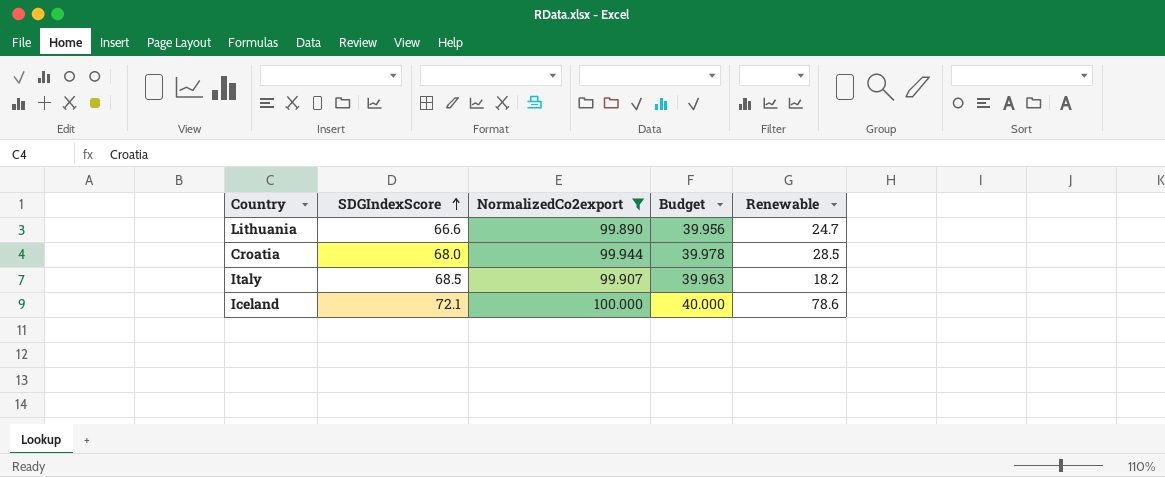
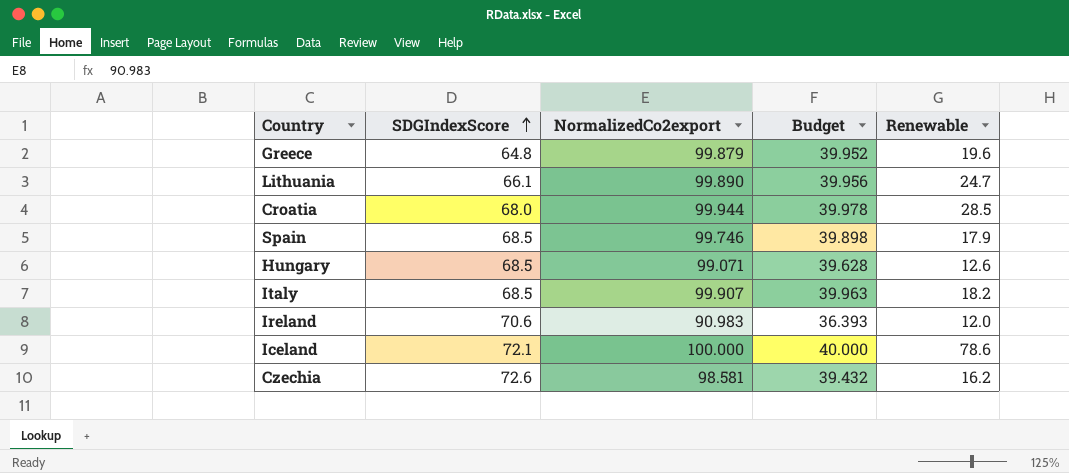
filter: NormalizedCo2export >= 99.890 -> none
Lithuania | SDGIndexScore: 66.6 -> 66.1

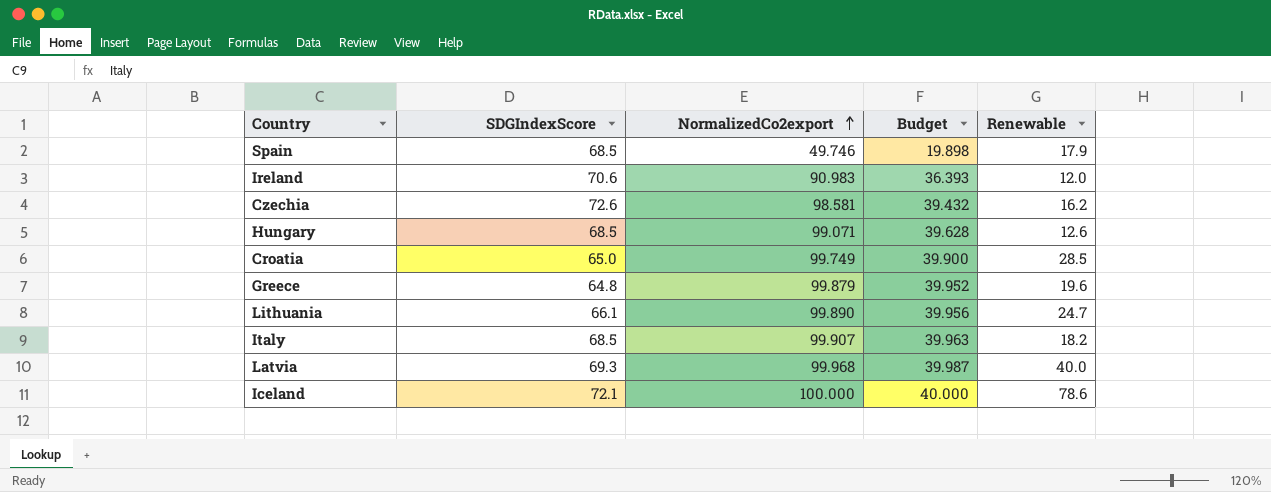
row order: SDGIndexScore ascending -> NormalizedCo2export ascending
Spain | NormalizedCo2export: 99.746 -> 49.746
Spain | Budget: 39.898 -> 19.898
Croatia | SDGIndexScore: 68.0 -> 65.0
Croatia | NormalizedCo2export: 99.944 -> 99.749
Croatia | Budget: 39.978 -> 39.900
row Latvia: none -> 69.3 | 99.968 | 39.987 | 40.0

